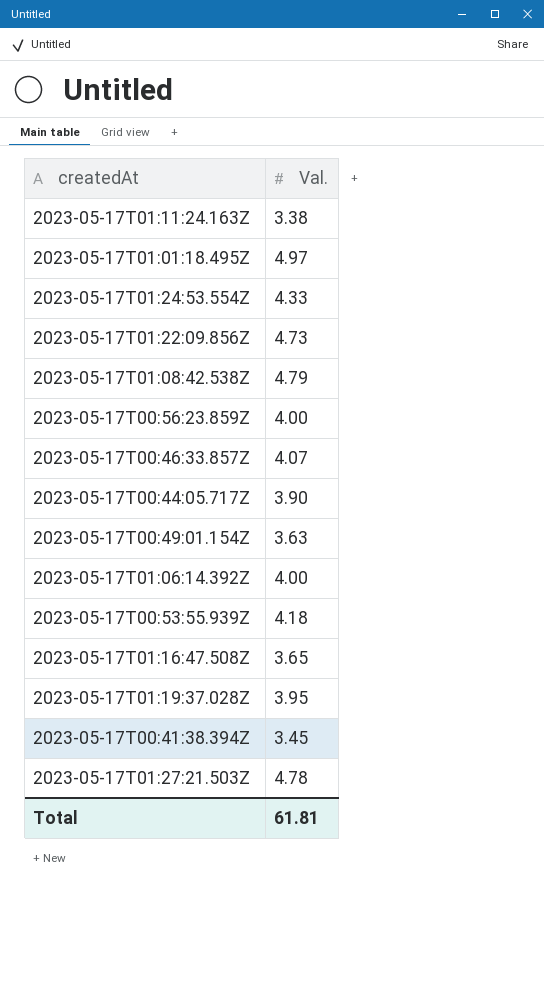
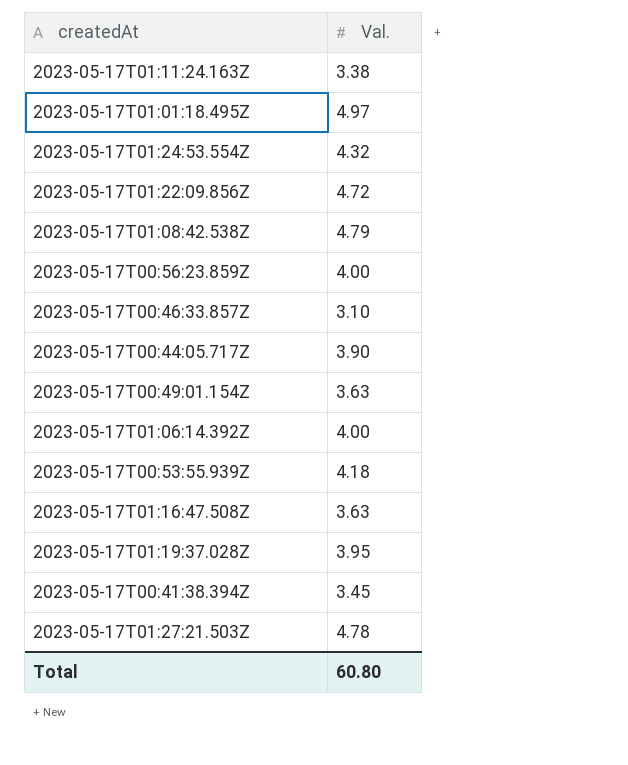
2023-05-17T01:24:53.554Z | Val.: 4.33 -> 4.32
2023-05-17T01:22:09.856Z | Val.: 4.73 -> 4.72
2023-05-17T00:46:33.857Z | Val.: 4.07 -> 3.10
2023-05-17T01:16:47.508Z | Val.: 3.65 -> 3.63
Total | Val.: 61.81 -> 60.80

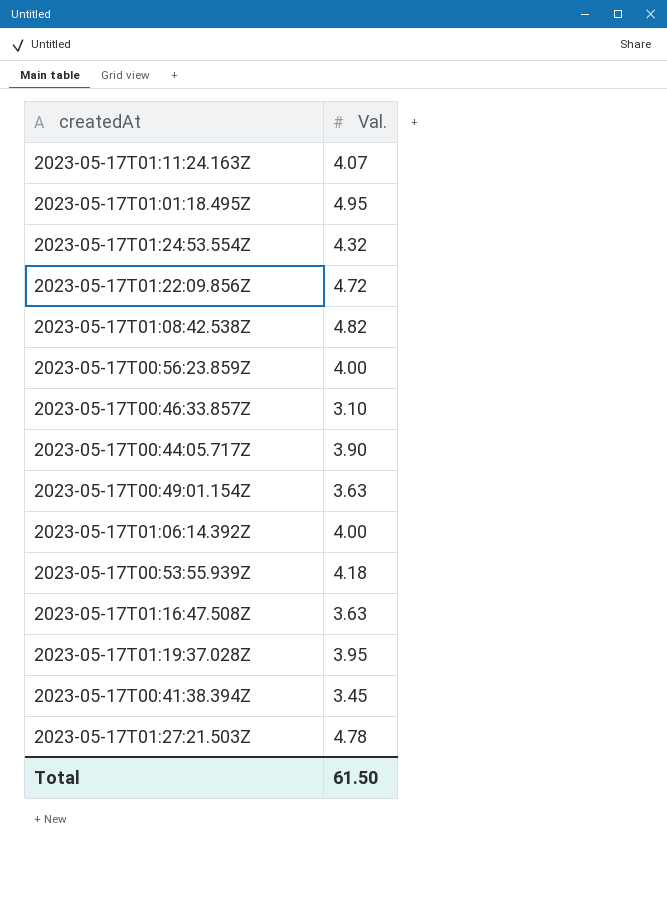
2023-05-17T01:11:24.163Z | Val.: 3.38 -> 4.07
2023-05-17T01:01:18.495Z | Val.: 4.97 -> 4.95
2023-05-17T01:08:42.538Z | Val.: 4.79 -> 4.82
Total | Val.: 60.80 -> 61.50

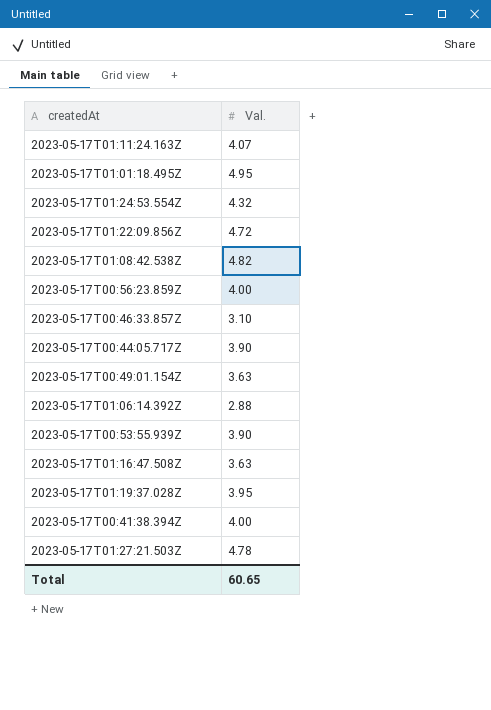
2023-05-17T01:06:14.392Z | Val.: 4.00 -> 2.88
2023-05-17T00:53:55.939Z | Val.: 4.18 -> 3.90
2023-05-17T00:41:38.394Z | Val.: 3.45 -> 4.00
Total | Val.: 61.50 -> 60.65

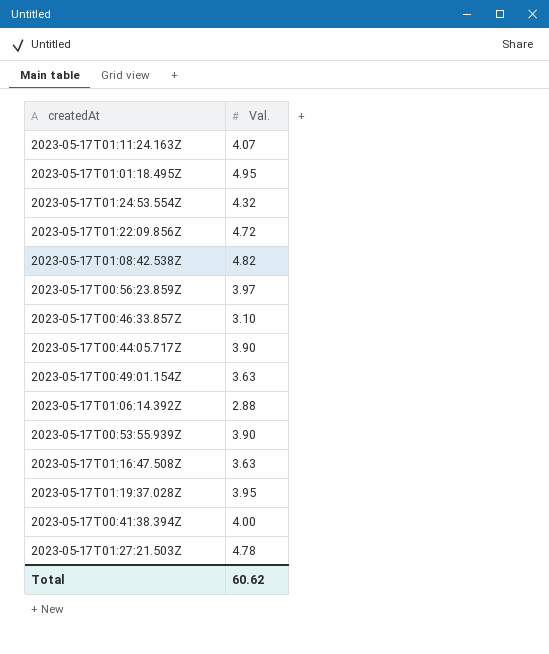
2023-05-17T00:56:23.859Z | Val.: 4.00 -> 3.97
Total | Val.: 60.65 -> 60.62

